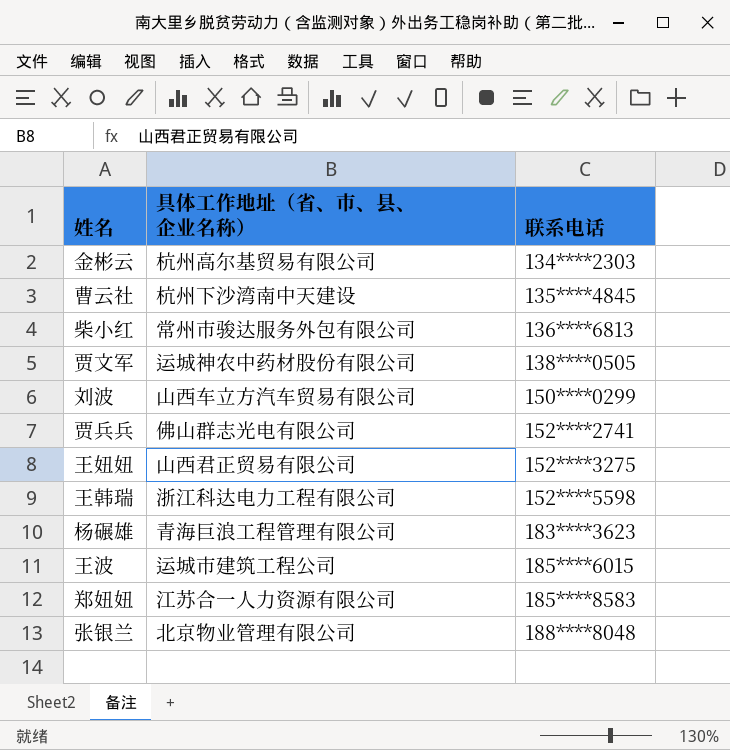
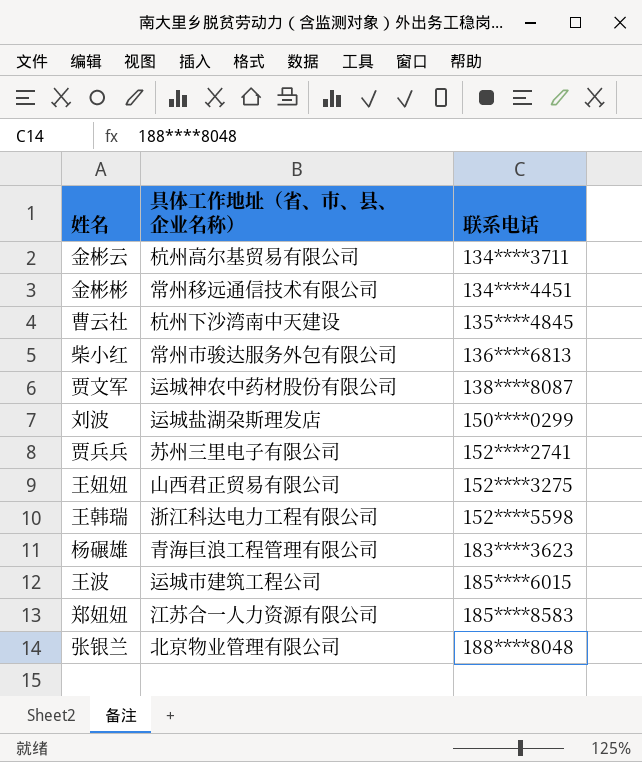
金彬云 | 联系电话: 134****2303 -> 134****3711
row 金彬彬: none -> 常州移远通信技术有限公司 | 134****4451
贾文军 | 联系电话: 138****0505 -> 138****8087
刘波 | 具体工作地址（省、市、县、企业名称）: 山西车立方汽车贸易有限公司 -> 运城盐湖朶斯理发店
贾兵兵 | 具体工作地址（省、市、县、企业名称）: 佛山群志光电有限公司 -> 苏州三里电子有限公司

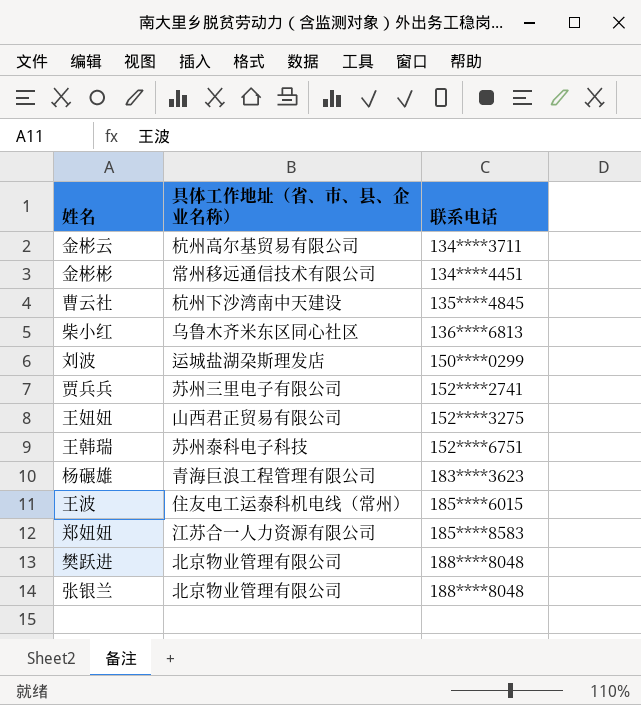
row 贾文军: 运城神农中药材股份有限公司 | 138****8087 -> none
柴小红 | 具体工作地址（省、市、县、企业名称）: 常州市骏达服务外包有限公司 -> 乌鲁木齐米东区同心社区
王韩瑞 | 具体工作地址（省、市、县、企业名称）: 浙江科达电力工程有限公司 -> 苏州泰科电子科技
王韩瑞 | 联系电话: 152****5598 -> 152****6751
王波 | 具体工作地址（省、市、县、企业名称）: 运城市建筑工程公司 -> 住友电工运泰科机电线（常州）
row 樊跃进: none -> 北京物业管理有限公司 | 188****8048

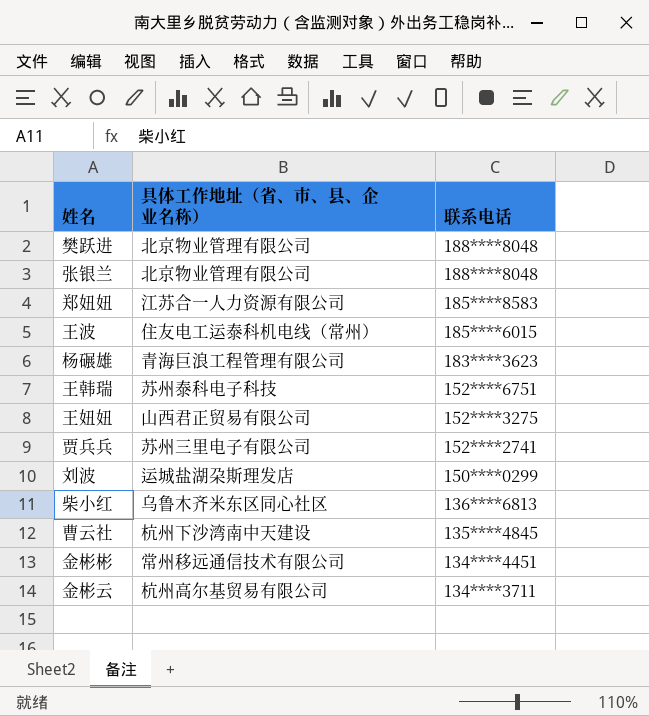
row order: 联系电话 ascending -> 联系电话 descending

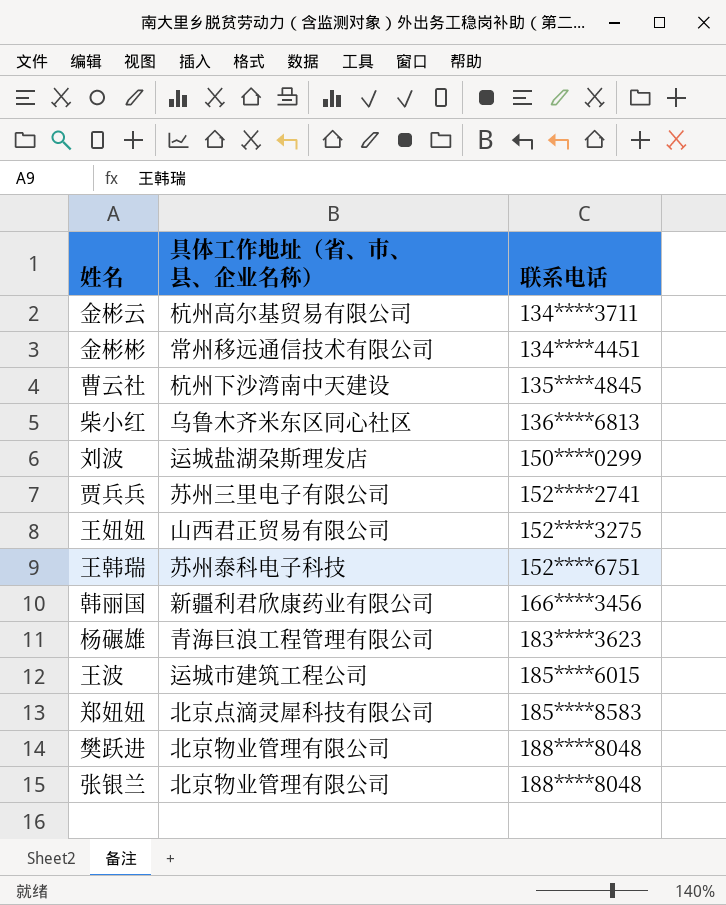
row order: 联系电话 descending -> 联系电话 ascending
row 韩丽国: none -> 新疆利君欣康药业有限公司 | 166****3456
王波 | 具体工作地址（省、市、县、企业名称）: 住友电工运泰科机电线（常州） -> 运城市建筑工程公司
郑妞妞 | 具体工作地址（省、市、县、企业名称）: 江苏合一人力资源有限公司 -> 北京点滴灵犀科技有限公司

